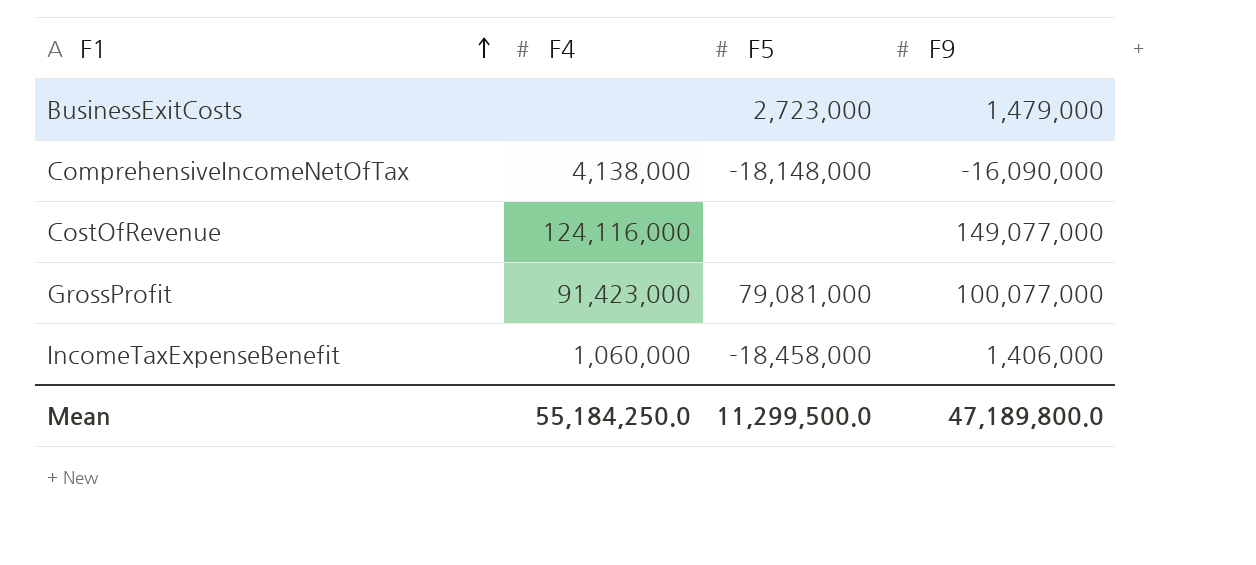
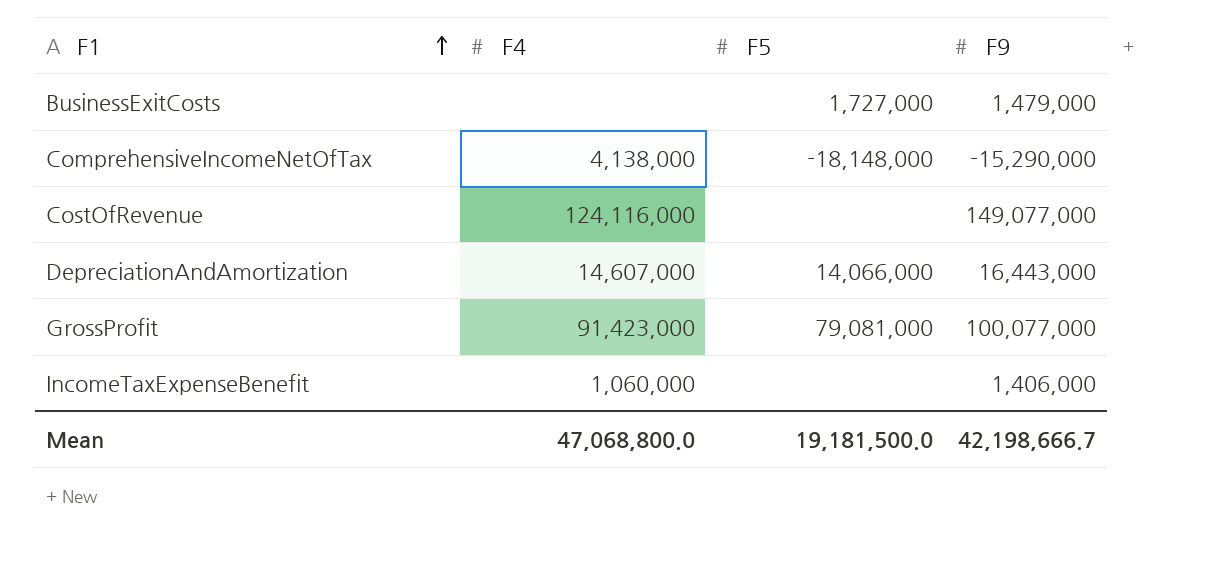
BusinessExitCosts | F5: 2,723,000 -> 1,727,000
ComprehensiveIncomeNetOfTax | F9: -16,090,000 -> -15,290,000
row DepreciationAndAmortization: none -> 14,607,000 | 14,066,000 | 16,443,000
IncomeTaxExpenseBenefit | F5: -18,458,000 -> none
Mean | F4: 55,184,250.0 -> 47,068,800.0
Mean | F5: 11,299,500.0 -> 19,181,500.0
Mean | F9: 47,189,800.0 -> 42,198,666.7

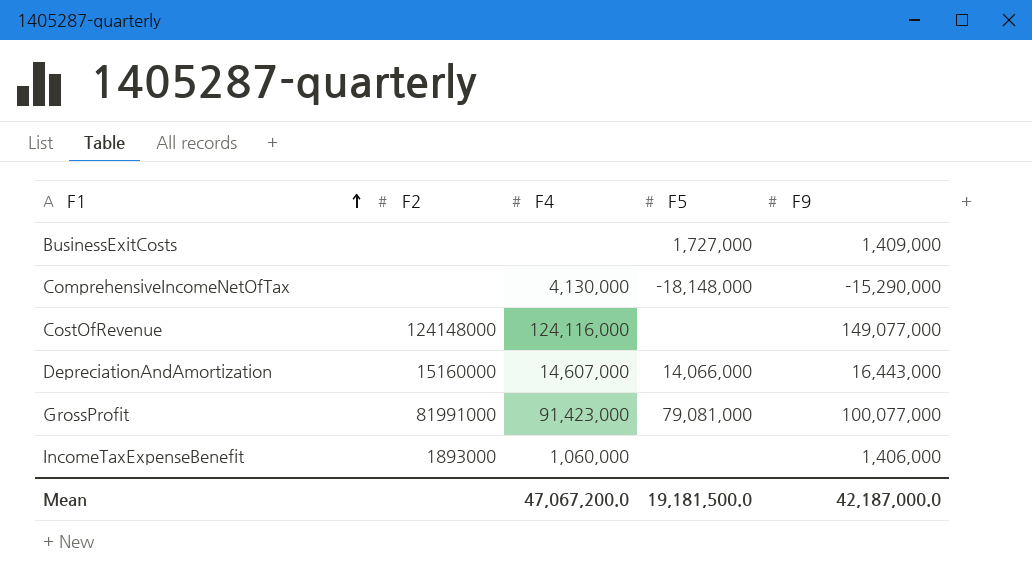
column F2 | position: none -> 2
BusinessExitCosts | F9: 1,479,000 -> 1,409,000
ComprehensiveIncomeNetOfTax | F4: 4,138,000 -> 4,130,000
Mean | F4: 47,068,800.0 -> 47,067,200.0
Mean | F9: 42,198,666.7 -> 42,187,000.0

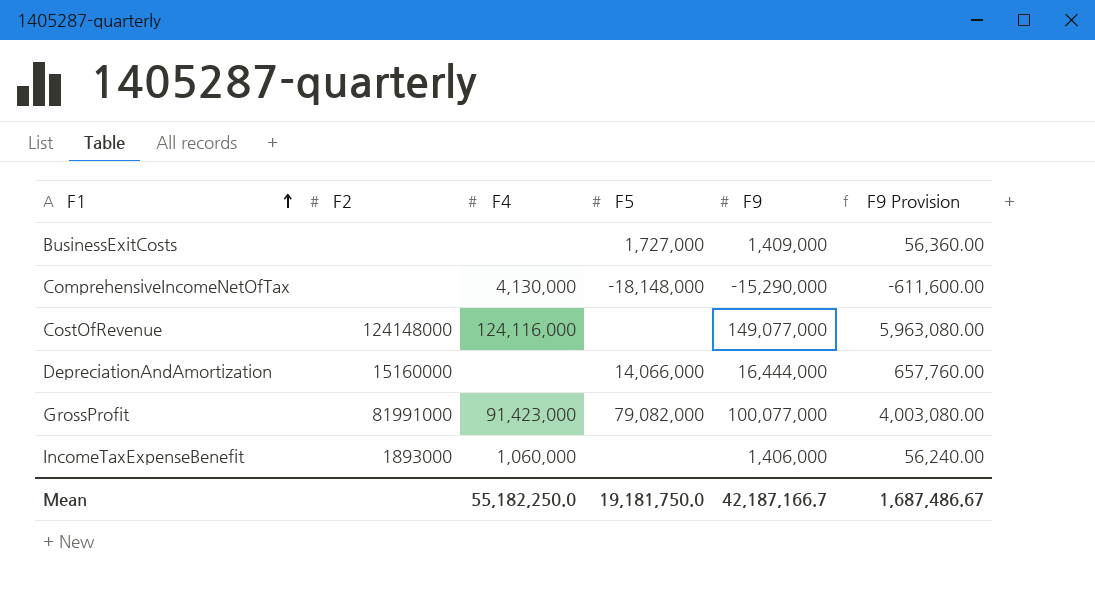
column F9 Provision | formula: none -> [F9] * 0.04
DepreciationAndAmortization | F4: 14,607,000 -> none
DepreciationAndAmortization | F9: 16,443,000 -> 16,444,000
GrossProfit | F5: 79,081,000 -> 79,082,000
Mean | F4: 47,067,200.0 -> 55,182,250.0
Mean | F5: 19,181,500.0 -> 19,181,750.0
Mean | F9: 42,187,000.0 -> 42,187,166.7

